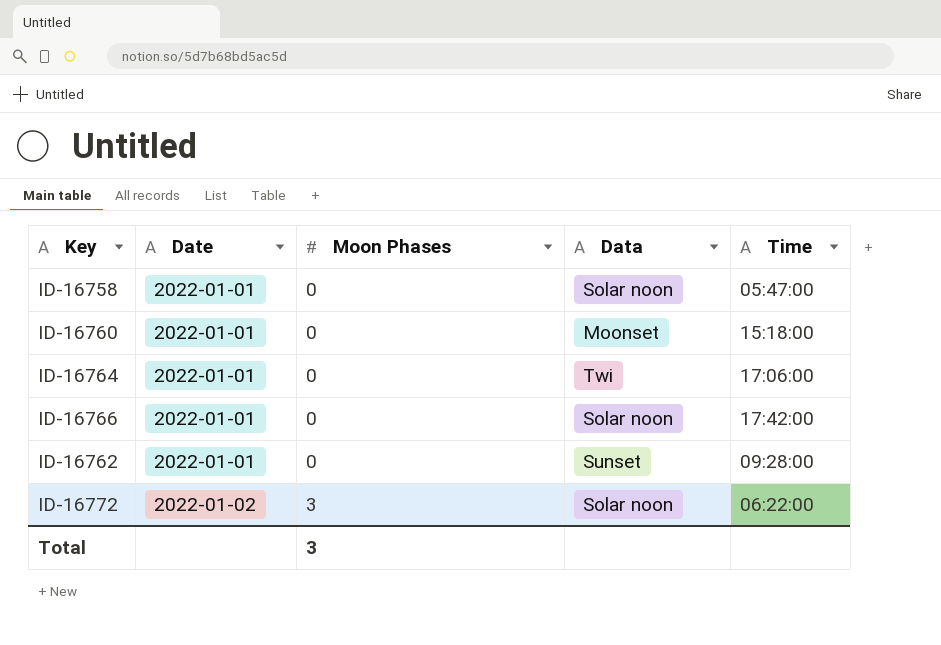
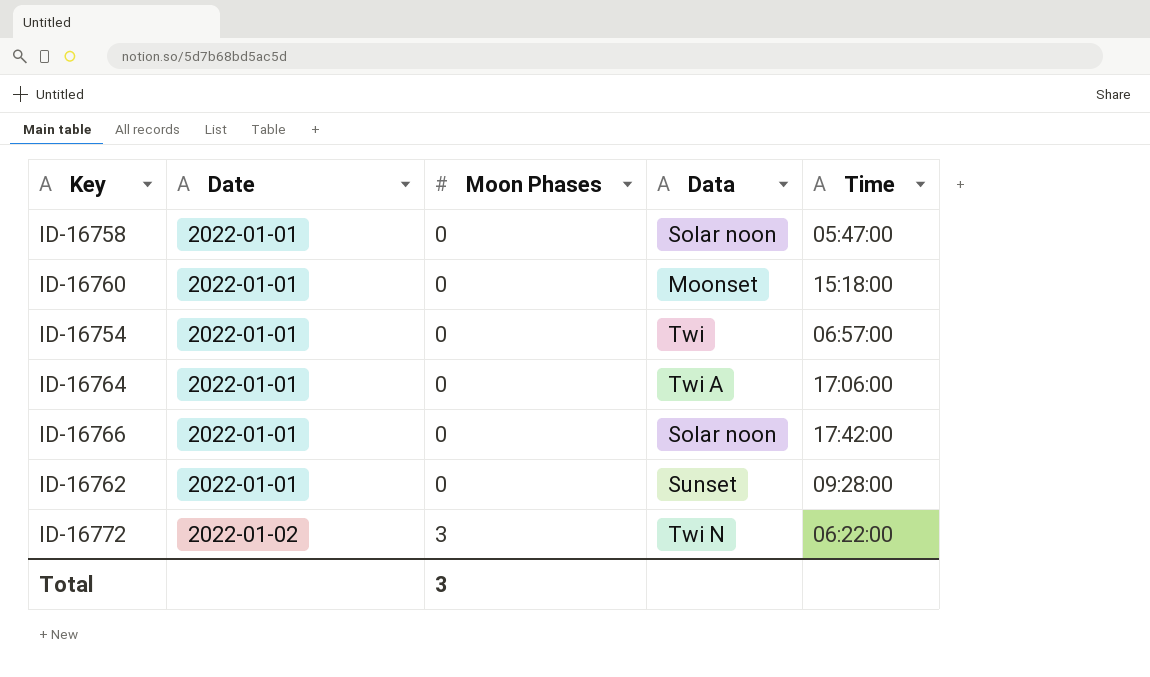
row ID-16754: none -> 2022-01-01 | 0 | Twi | 06:57:00
ID-16764 | Data: Twi -> Twi A
ID-16772 | Data: Solar noon -> Twi N

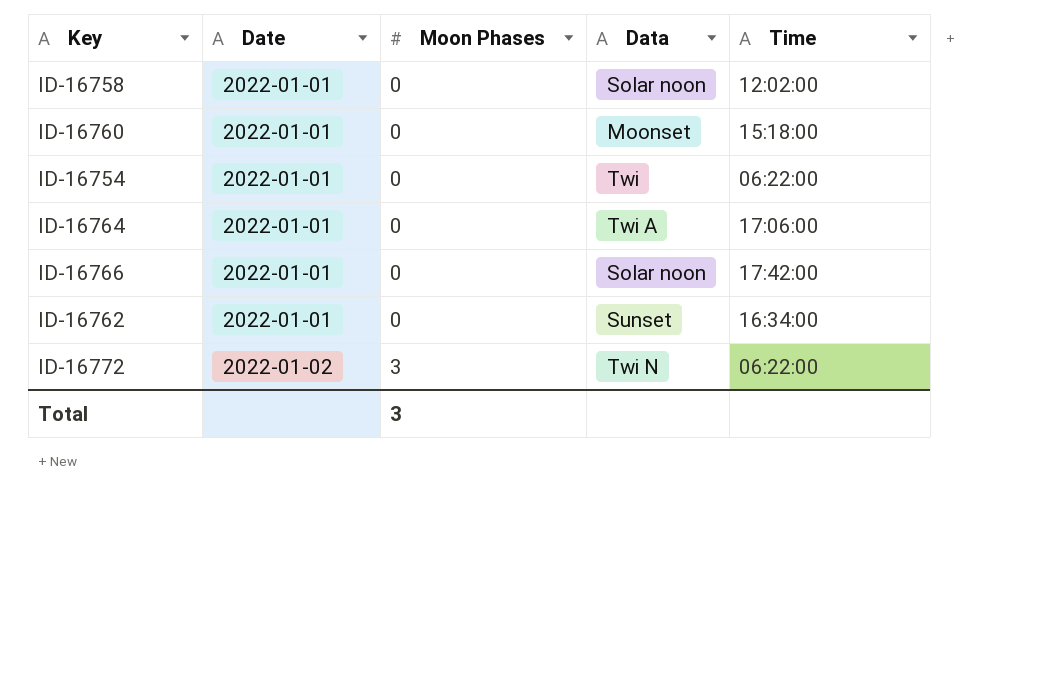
ID-16758 | Time: 05:47:00 -> 12:02:00
ID-16754 | Time: 06:57:00 -> 06:22:00
ID-16762 | Time: 09:28:00 -> 16:34:00

